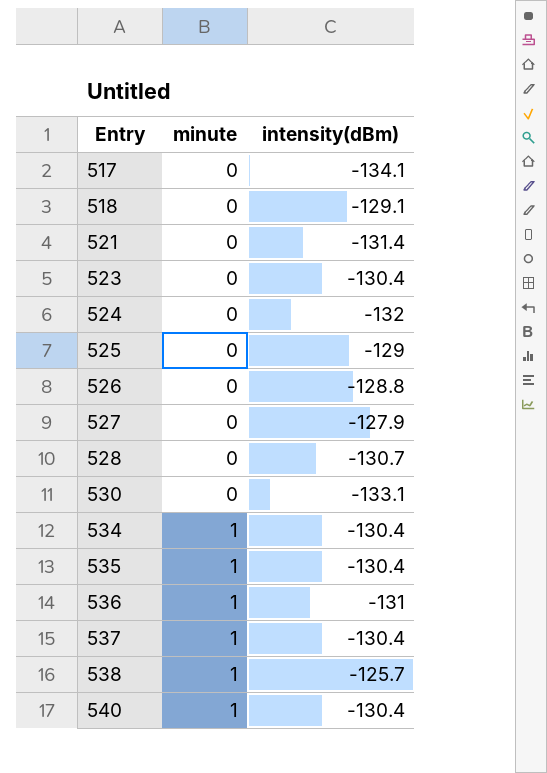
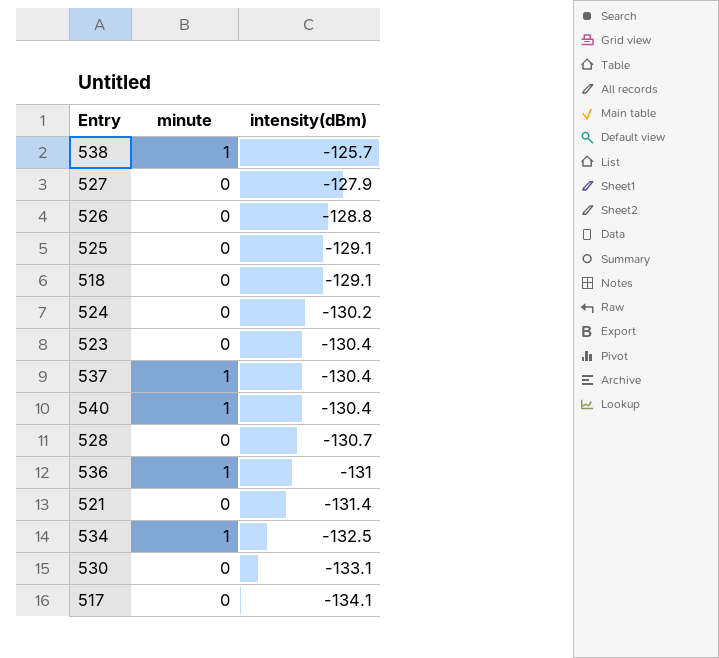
row order: Entry ascending -> intensity(dBm) descending
row 535: 1 | -130.4 -> none
525 | intensity(dBm): -129 -> -129.1
524 | intensity(dBm): -132 -> -130.2
534 | intensity(dBm): -130.4 -> -132.5

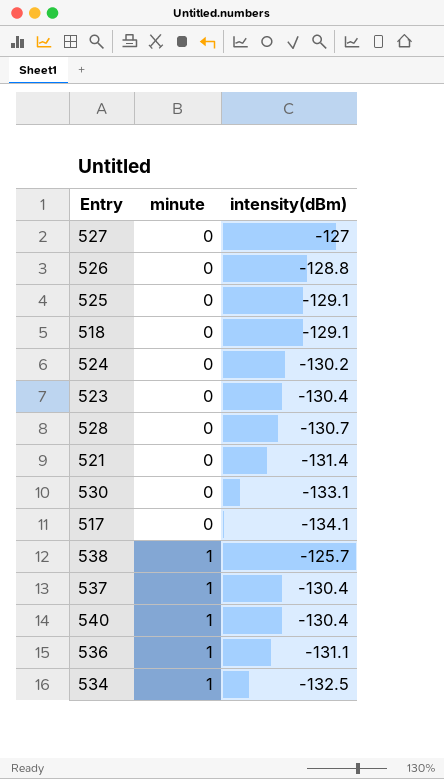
row order: intensity(dBm) descending -> minute ascending
527 | intensity(dBm): -127.9 -> -127
536 | intensity(dBm): -131 -> -131.1

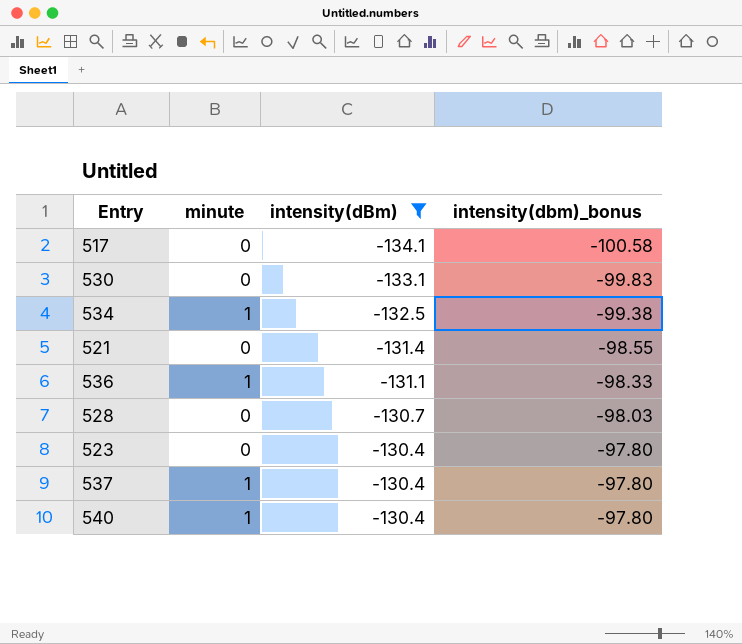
filter: none -> intensity(dBm) <= -130.4
row order: minute ascending -> intensity(dBm) ascending
column intensity(dbm)_bonus | formula: none -> [intensity(dBm)] * 0.75

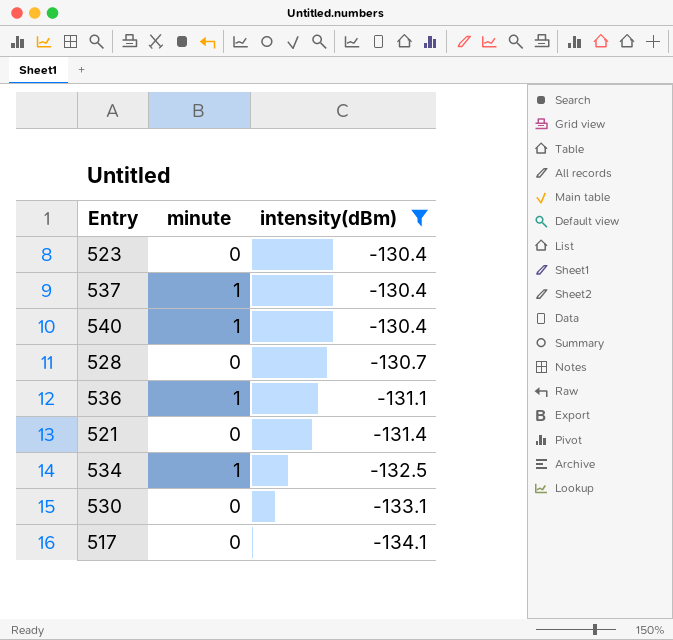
row order: intensity(dBm) ascending -> intensity(dBm) descending
column intensity(dbm)_bonus | formula: [intensity(dBm)] * 0.75 -> none

